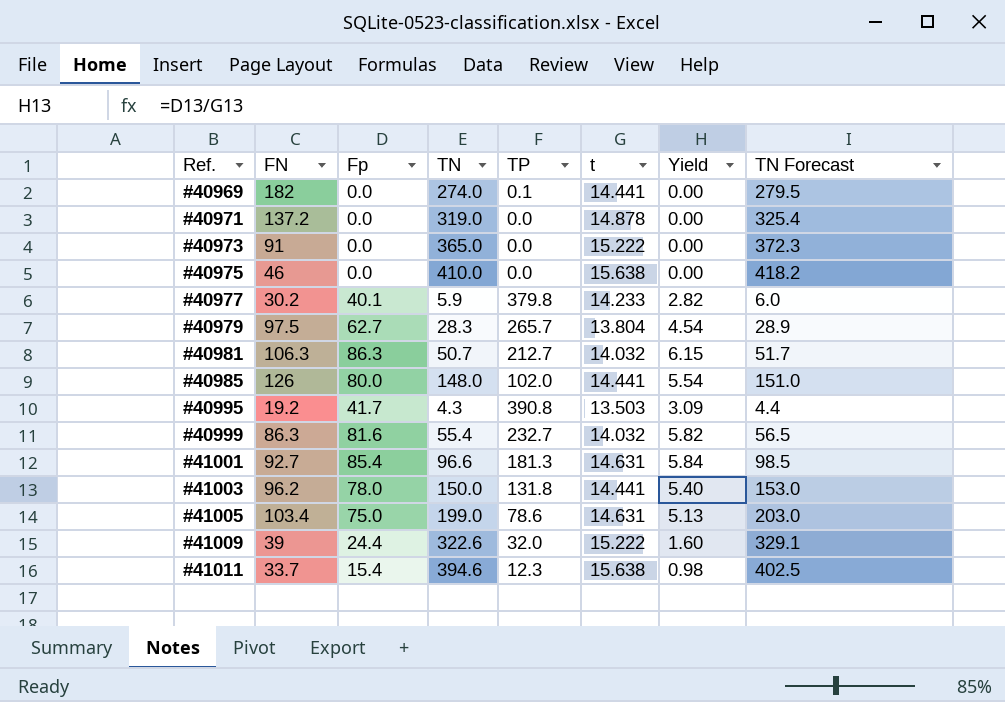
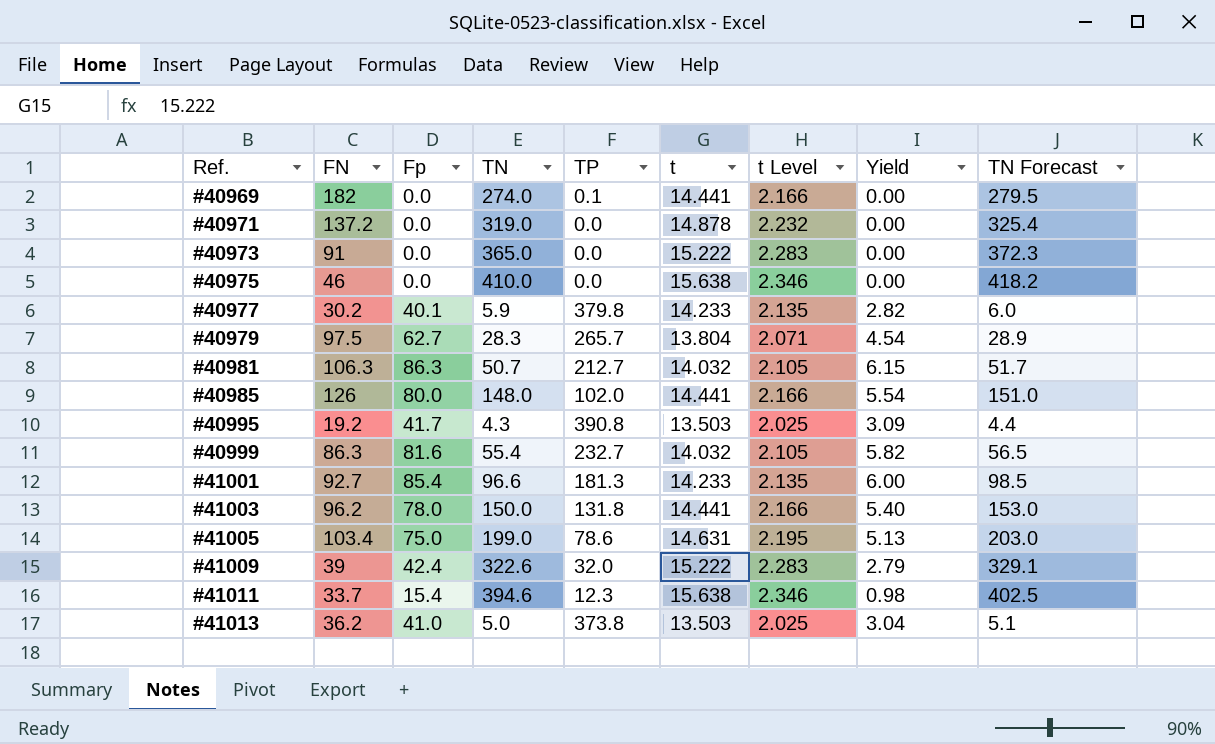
column t Level | formula: none -> [t] * 0.15
#41001 | t: 14.631 -> 14.233
#41001 | Yield: 5.84 -> 6.00
#41009 | Fp: 24.4 -> 42.4
#41009 | Yield: 1.60 -> 2.79
row #41013: none -> 36.2 | 41.0 | 5.0 | 373.8 | 13.503 | 2.025 | 3.04 | 5.1

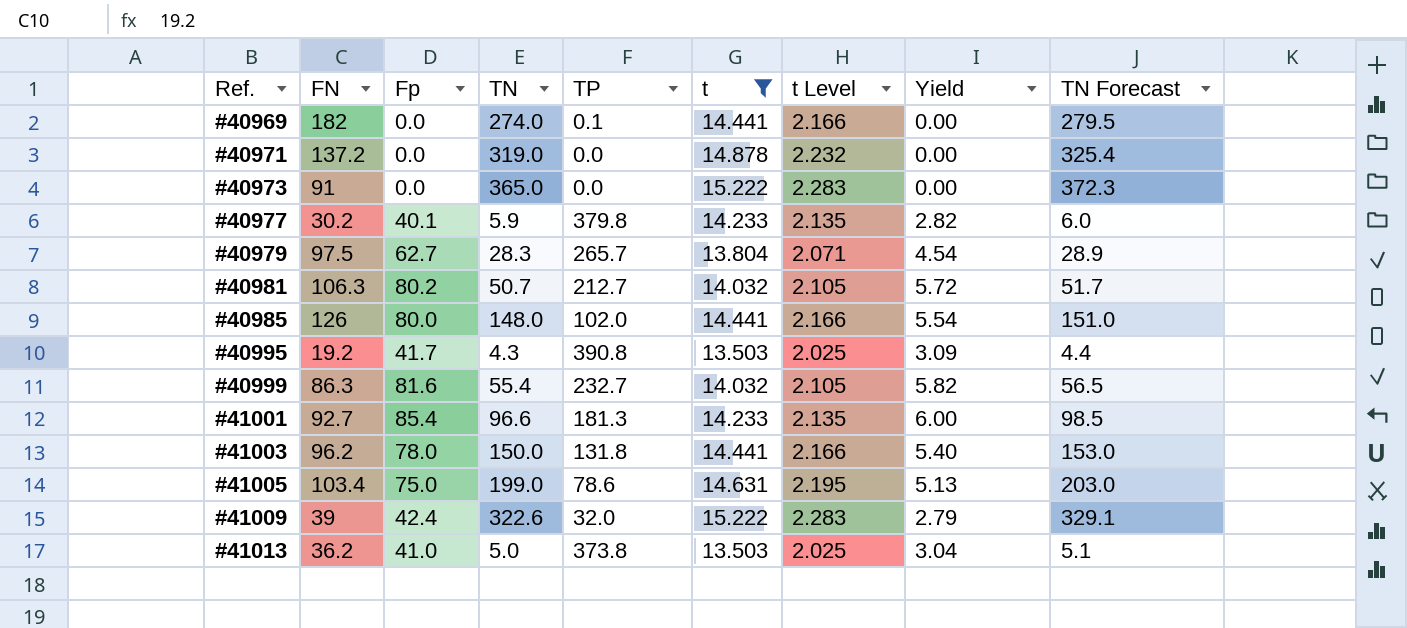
filter: none -> t != 15.638
#40981 | Fp: 86.3 -> 80.2
#40981 | Yield: 6.15 -> 5.72

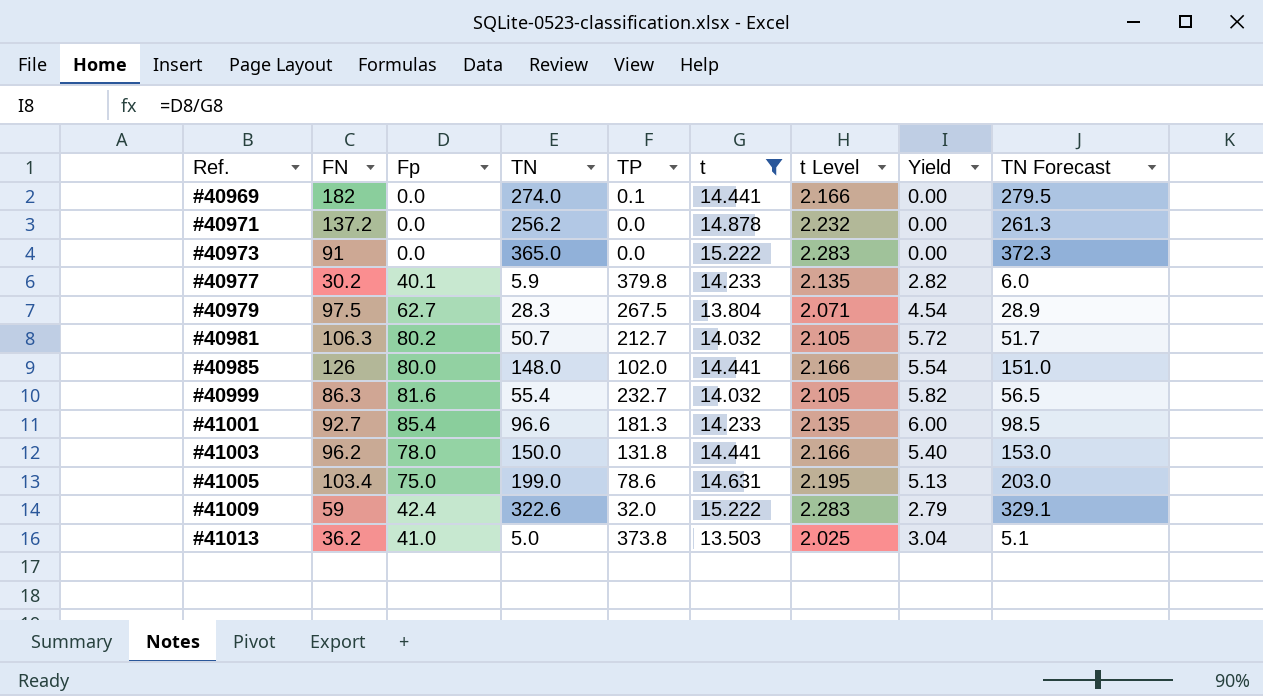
row #40995: 19.2 | 41.7 | 4.3 | 390.8 | 13.503 | 2.025 | 3.09 | 4.4 -> none
#40971 | TN: 319.0 -> 256.2
#40971 | TN Forecast: 325.4 -> 261.3
#40979 | TP: 265.7 -> 267.5
#41009 | FN: 39 -> 59

